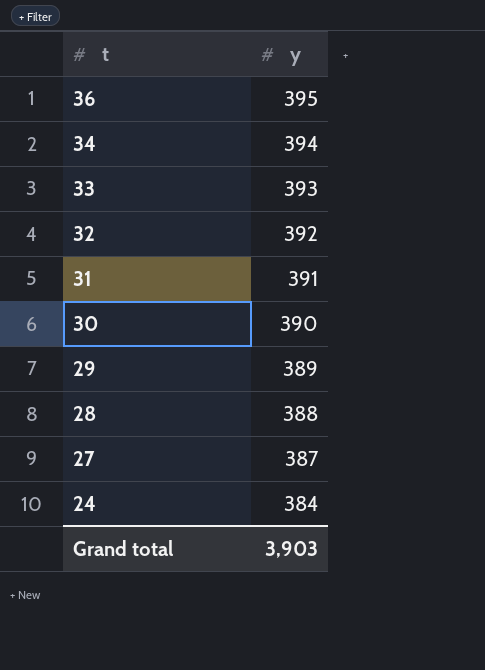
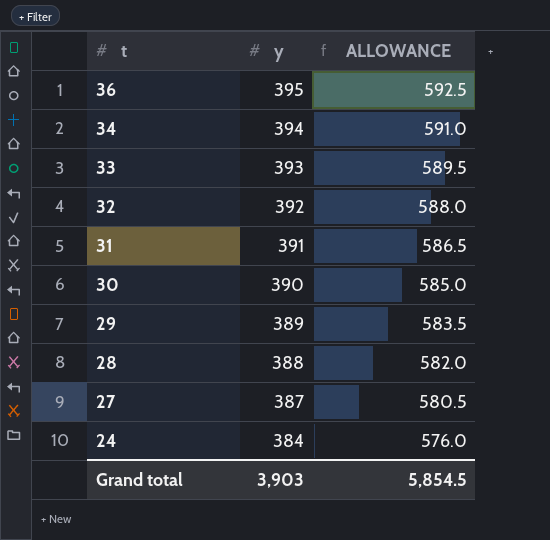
column ALLOWANCE | formula: none -> [y] * 1.5

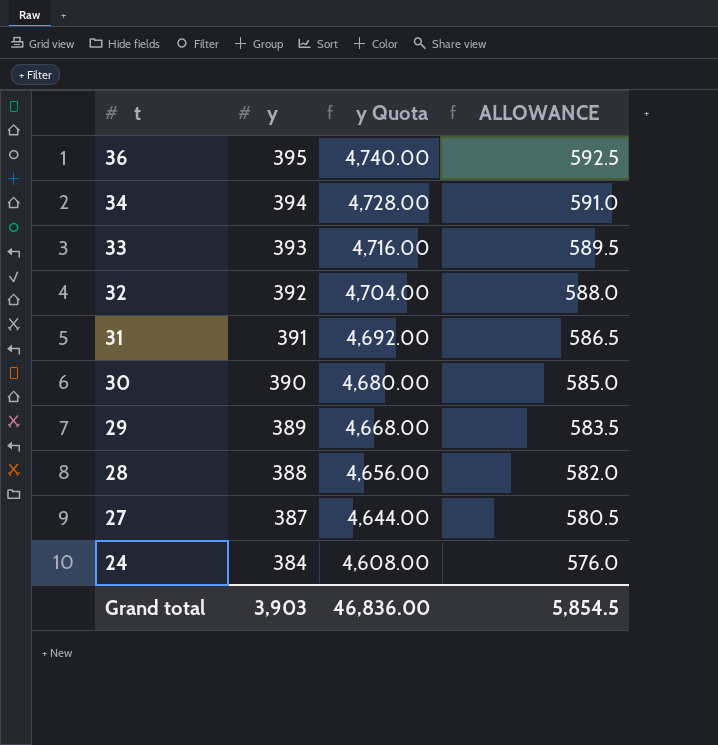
column y Quota | formula: none -> [y] * 12

